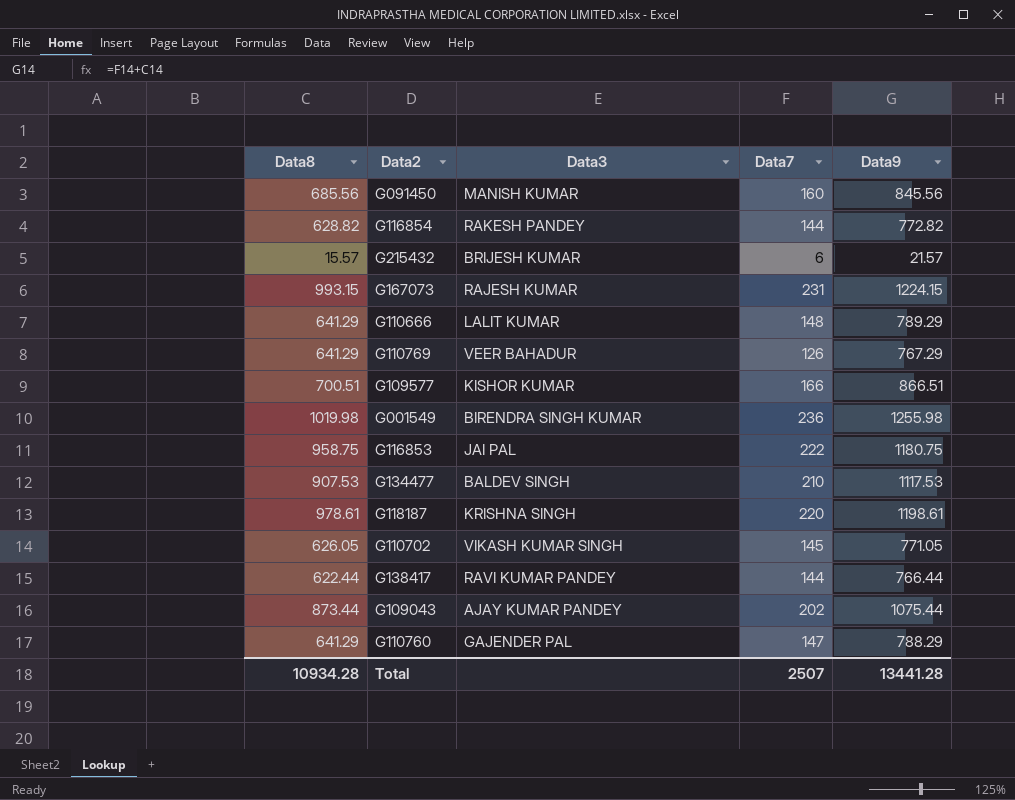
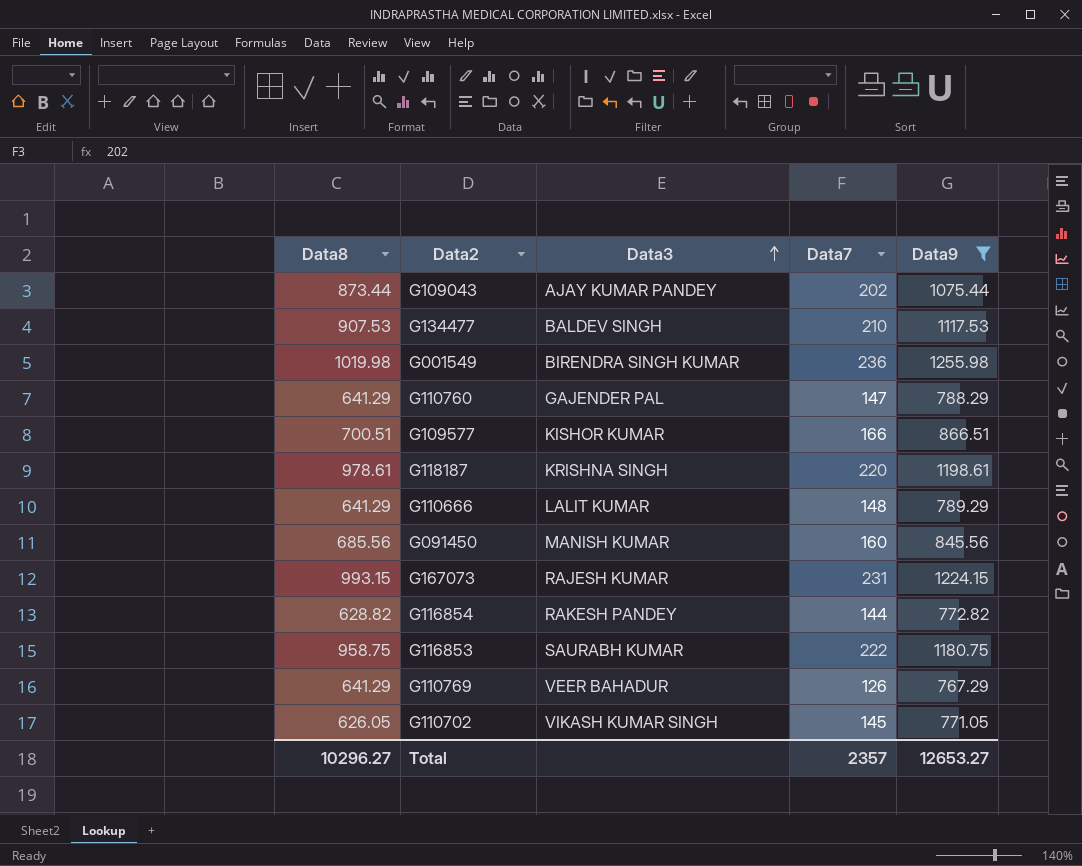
filter: none -> Data9 >= 767.29
row order: none -> Data3 ascending
G116853 | Data3: JAI PAL -> SAURABH KUMAR
Total | Data8: 10934.28 -> 10296.27
Total | Data7: 2507 -> 2357
Total | Data9: 13441.28 -> 12653.27

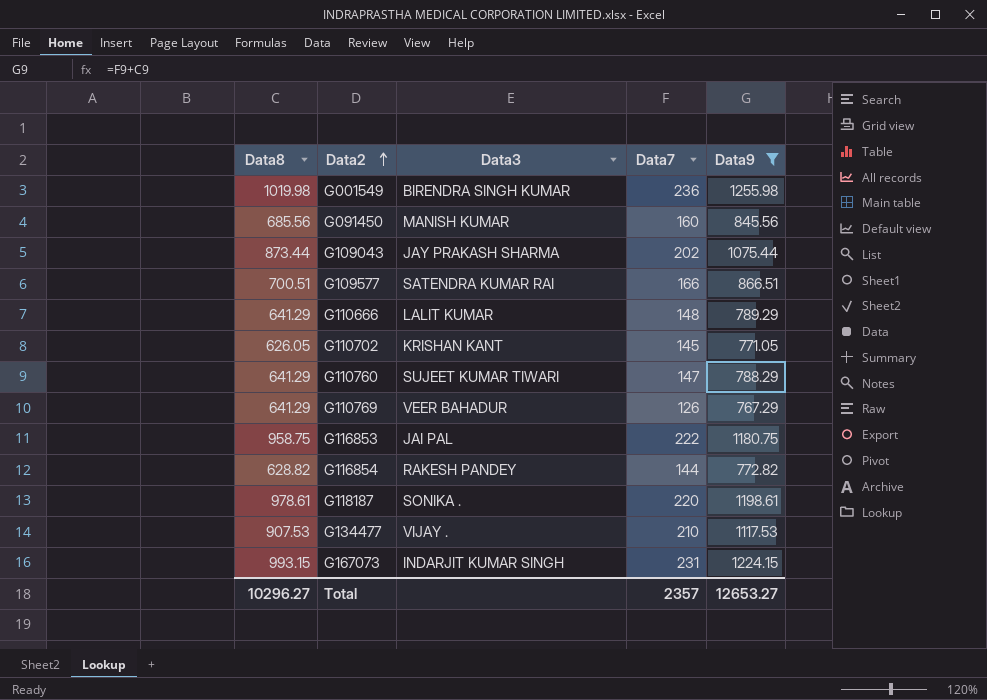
row order: Data3 ascending -> Data2 ascending
G109043 | Data3: AJAY KUMAR PANDEY -> JAY PRAKASH SHARMA
G109577 | Data3: KISHOR KUMAR -> SATENDRA KUMAR RAI
G110702 | Data3: VIKASH KUMAR SINGH -> KRISHAN KANT
G110760 | Data3: GAJENDER PAL -> SUJEET KUMAR TIWARI
G116853 | Data3: SAURABH KUMAR -> JAI PAL
G118187 | Data3: KRISHNA SINGH -> SONIKA .
G134477 | Data3: BALDEV SINGH -> VIJAY .
G167073 | Data3: RAJESH KUMAR -> INDARJIT KUMAR SINGH

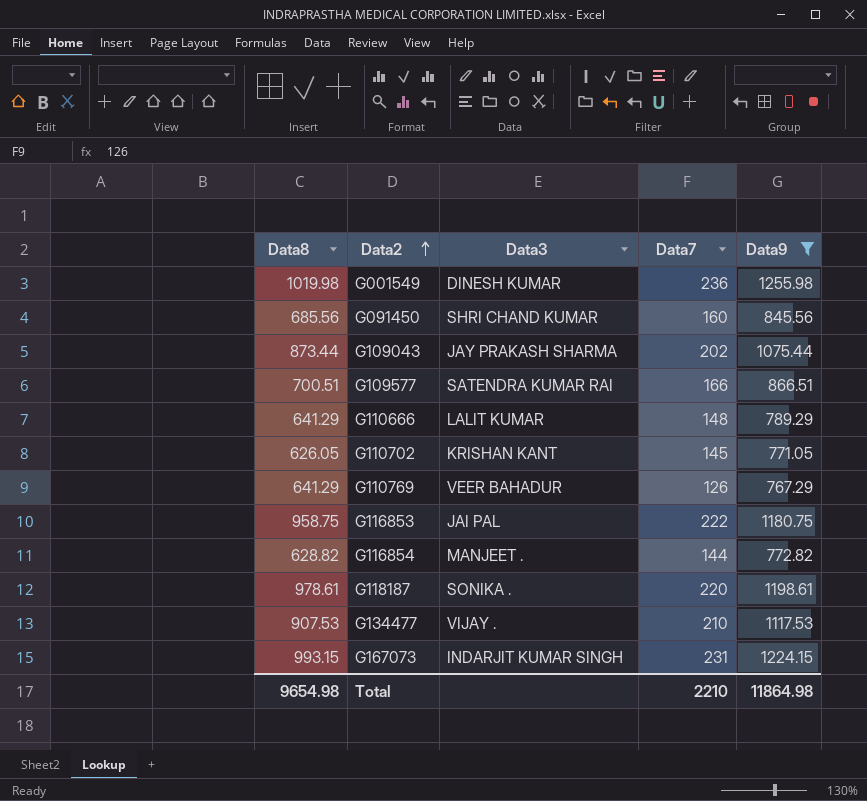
row G110760: 641.29 | SUJEET KUMAR TIWARI | 147 | 788.29 -> none
G001549 | Data3: BIRENDRA SINGH KUMAR -> DINESH KUMAR
G091450 | Data3: MANISH KUMAR -> SHRI CHAND KUMAR
G116854 | Data3: RAKESH PANDEY -> MANJEET .
Total | Data8: 10296.27 -> 9654.98
Total | Data7: 2357 -> 2210
Total | Data9: 12653.27 -> 11864.98

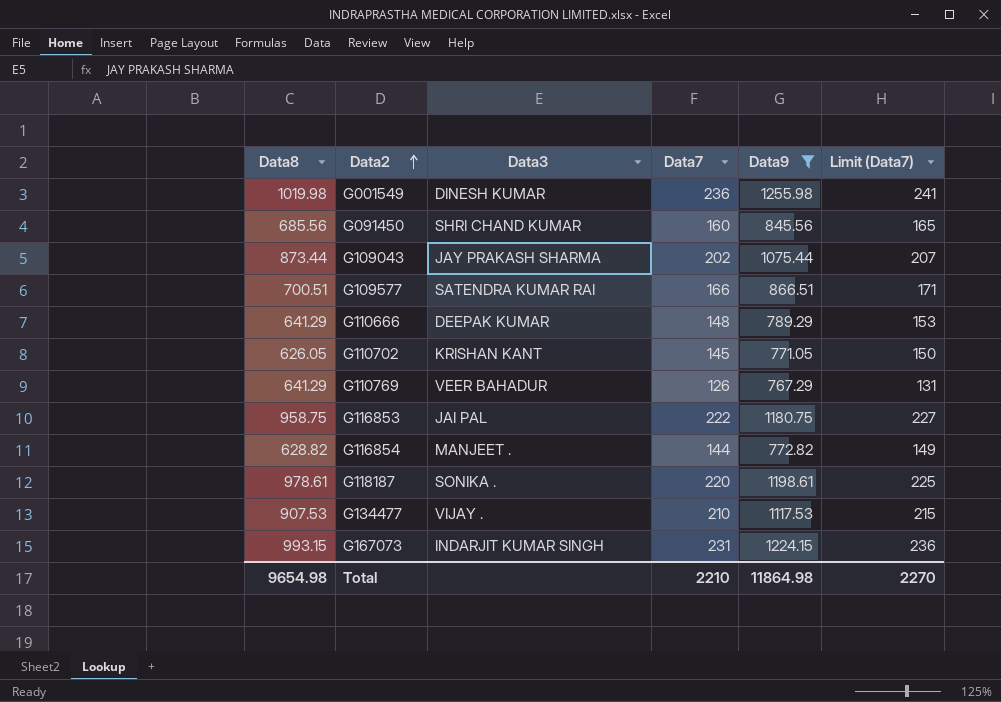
column Limit (Data7) | formula: none -> [Data7] + 5
G110666 | Data3: LALIT KUMAR -> DEEPAK KUMAR

